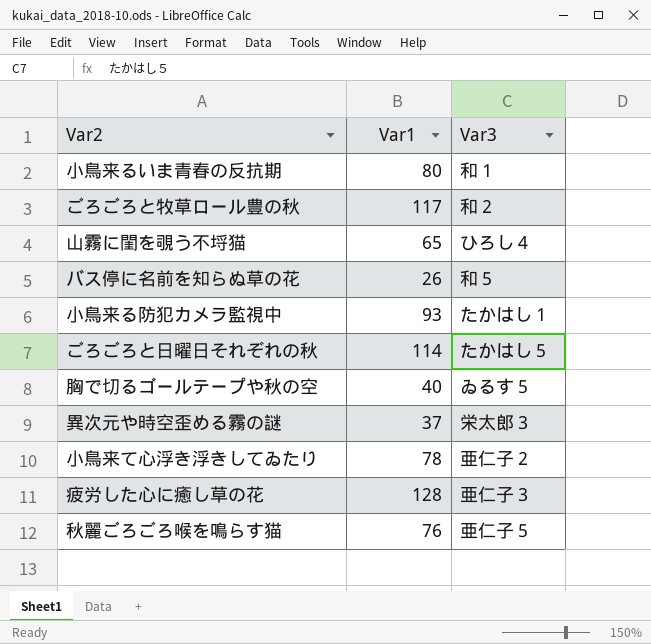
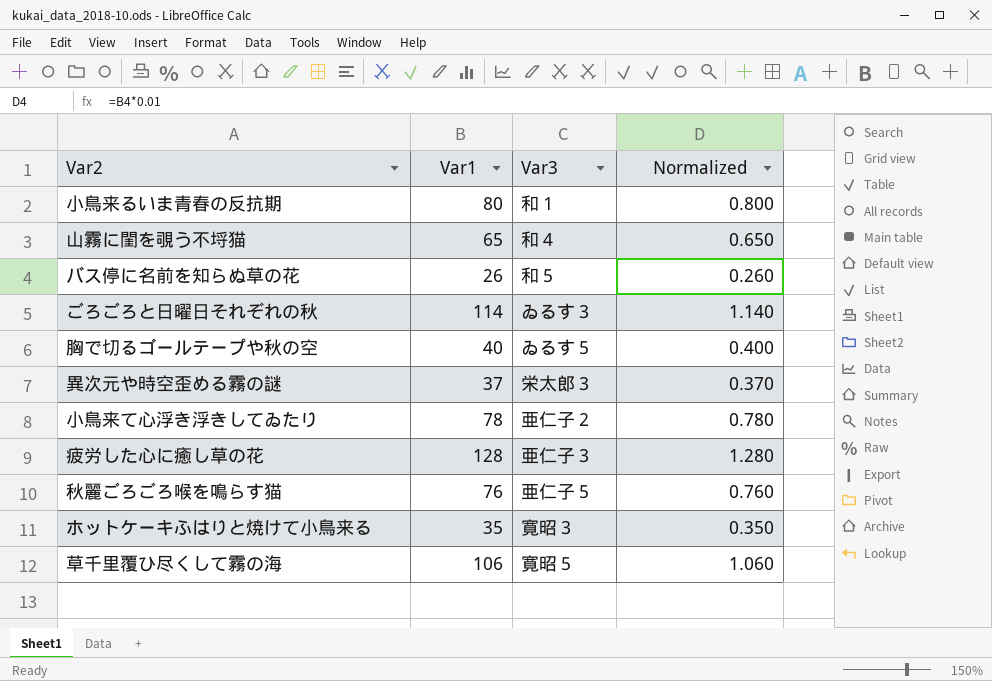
column Normalized | formula: none -> [Var1] * 0.01
row ごろごろと牧草ロール豊の秋: 117 | 和２ -> none
row 小鳥来る防犯カメラ監視中: 93 | たかはし１ -> none
山霧に閨を覗う不埒猫 | Var3: ひろし４ -> 和４
ごろごろと日曜日それぞれの秋 | Var3: たかはし５ -> ゐるす３
row ホットケーキふはりと焼けて小鳥来る: none -> 35 | 寛昭３ | 0.350
row 草千里覆ひ尽くして霧の海: none -> 106 | 寛昭５ | 1.060

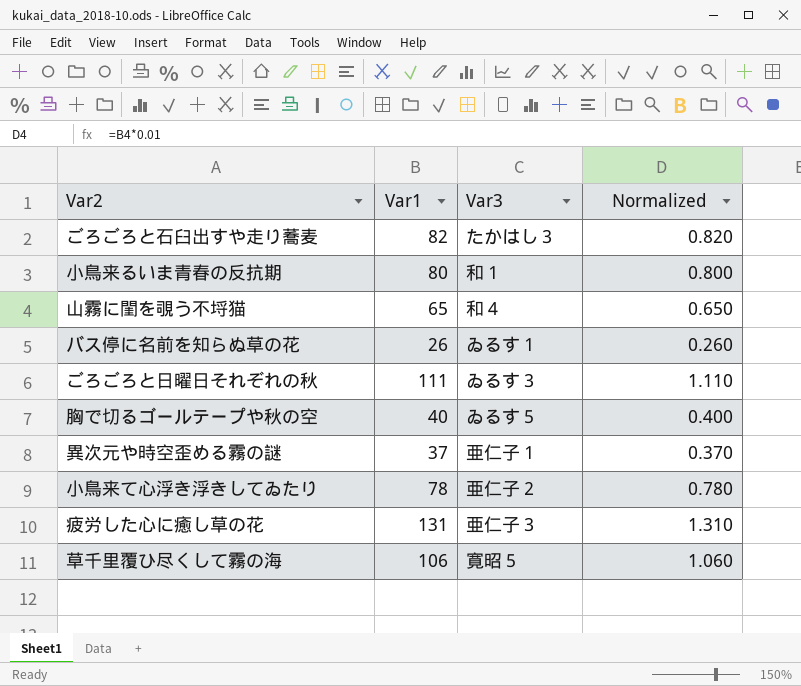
row 秋麗ごろごろ喉を鳴らす猫: 76 | 亜仁子５ | 0.760 -> none
row ホットケーキふはりと焼けて小鳥来る: 35 | 寛昭３ | 0.350 -> none
row ごろごろと石臼出すや走り蕎麦: none -> 82 | たかはし３ | 0.820
バス停に名前を知らぬ草の花 | Var3: 和５ -> ゐるす１
ごろごろと日曜日それぞれの秋 | Var1: 114 -> 111
ごろごろと日曜日それぞれの秋 | Normalized: 1.140 -> 1.110
異次元や時空歪める霧の謎 | Var3: 栄太郎３ -> 亜仁子１
疲労した心に癒し草の花 | Var1: 128 -> 131
疲労した心に癒し草の花 | Normalized: 1.280 -> 1.310

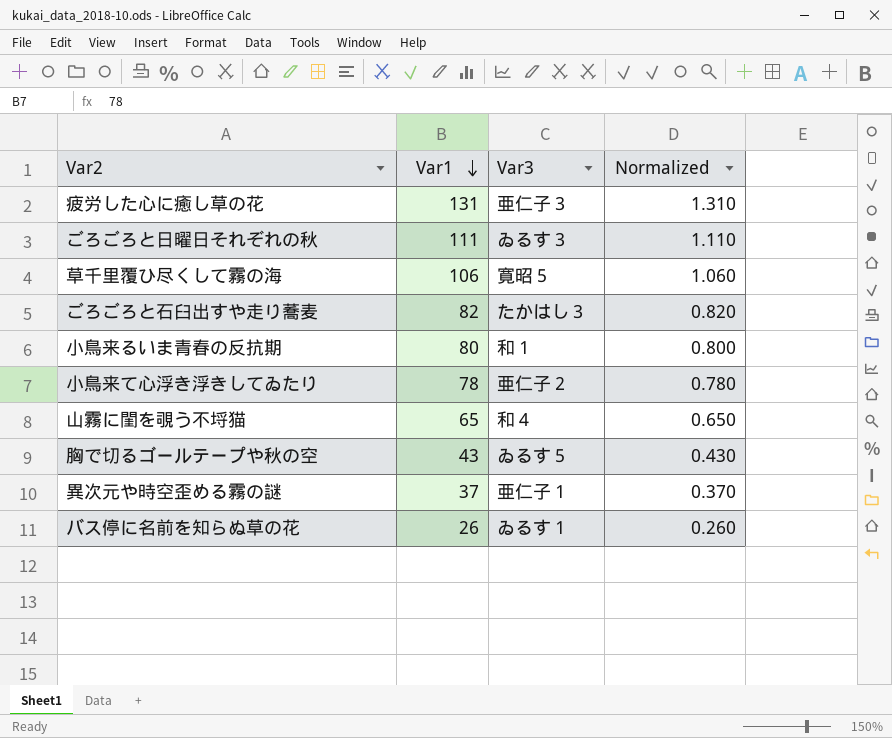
row order: none -> Var1 descending
胸で切るゴールテープや秋の空 | Var1: 40 -> 43
胸で切るゴールテープや秋の空 | Normalized: 0.400 -> 0.430

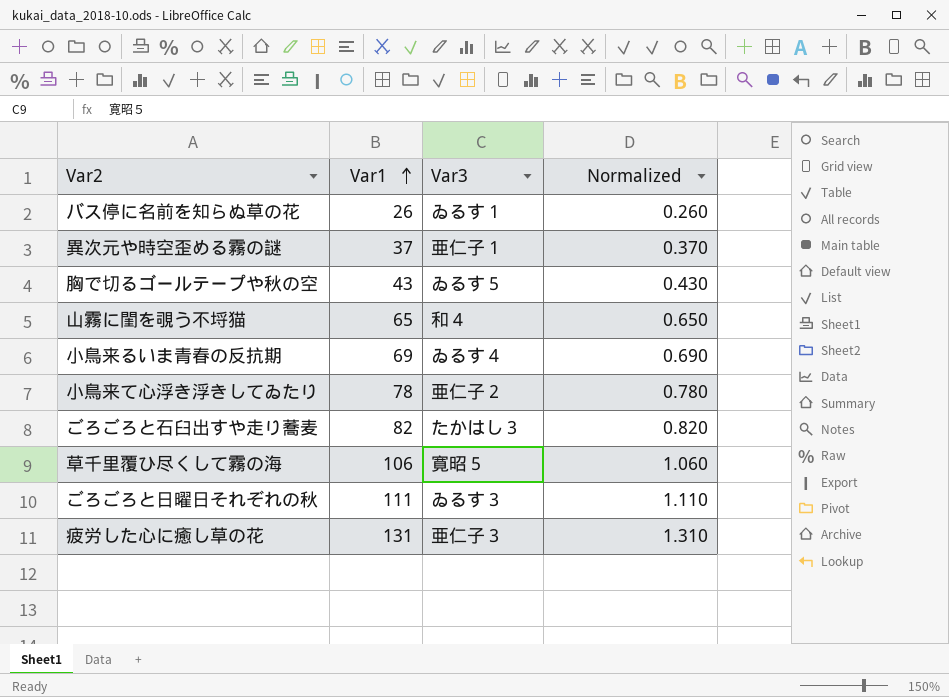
row order: Var1 descending -> Var1 ascending
小鳥来るいま青春の反抗期 | Var1: 80 -> 69
小鳥来るいま青春の反抗期 | Var3: 和１ -> ゐるす４
小鳥来るいま青春の反抗期 | Normalized: 0.800 -> 0.690

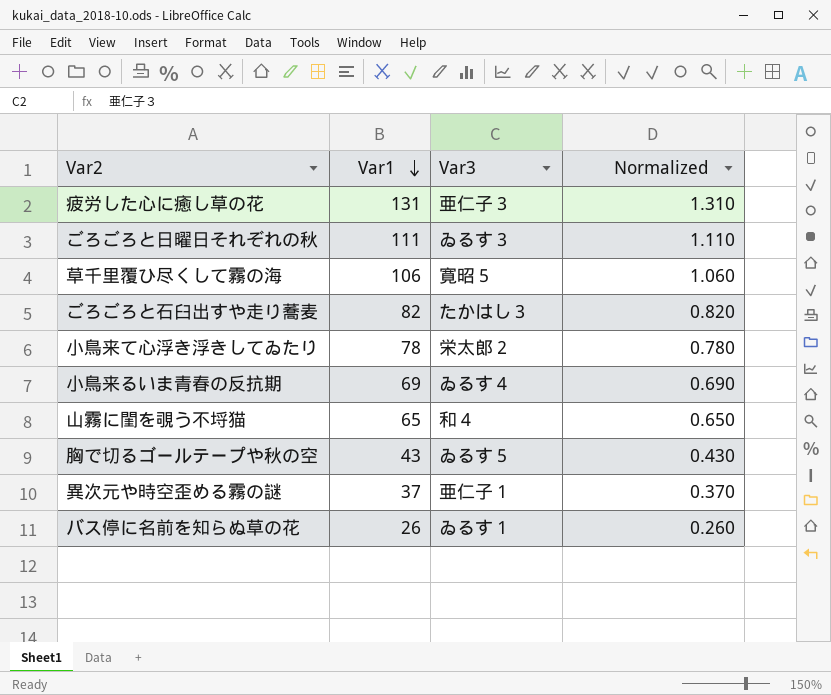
row order: Var1 ascending -> Var1 descending
小鳥来て心浮き浮きしてゐたり | Var3: 亜仁子２ -> 栄太郎２

